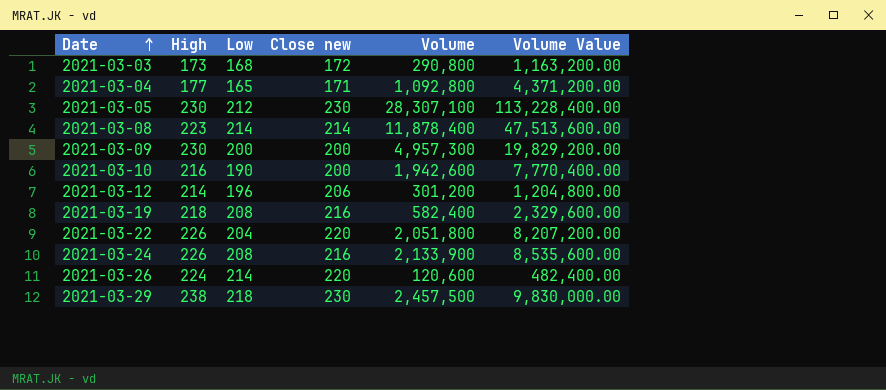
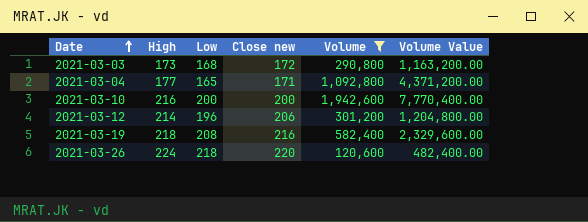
filter: none -> Volume <= 1,942,600
2021-03-10 | Low: 190 -> 200
2021-03-26 | Low: 214 -> 218

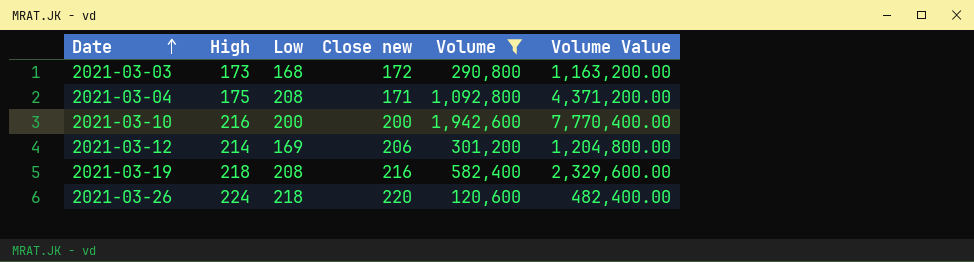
2021-03-04 | High: 177 -> 175
2021-03-04 | Low: 165 -> 208
2021-03-12 | Low: 196 -> 169

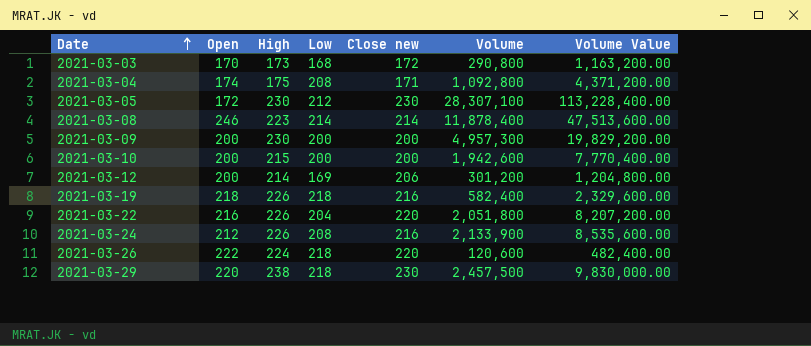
filter: Volume <= 1,942,600 -> none
column Open | position: none -> 2
2021-03-10 | High: 216 -> 215
2021-03-19 | High: 218 -> 226
2021-03-19 | Low: 208 -> 218

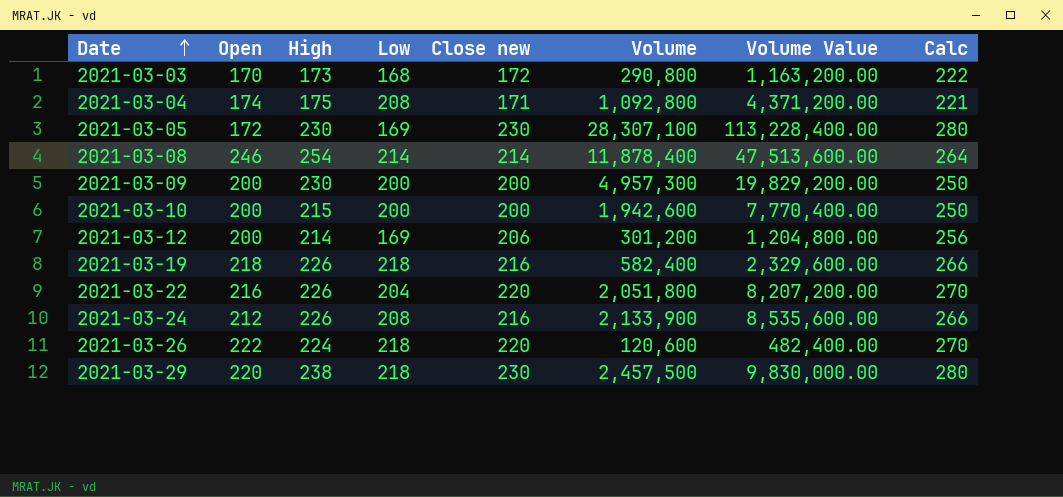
column Calc | formula: none -> [Close new] + 50
2021-03-05 | Low: 212 -> 169
2021-03-08 | High: 223 -> 254

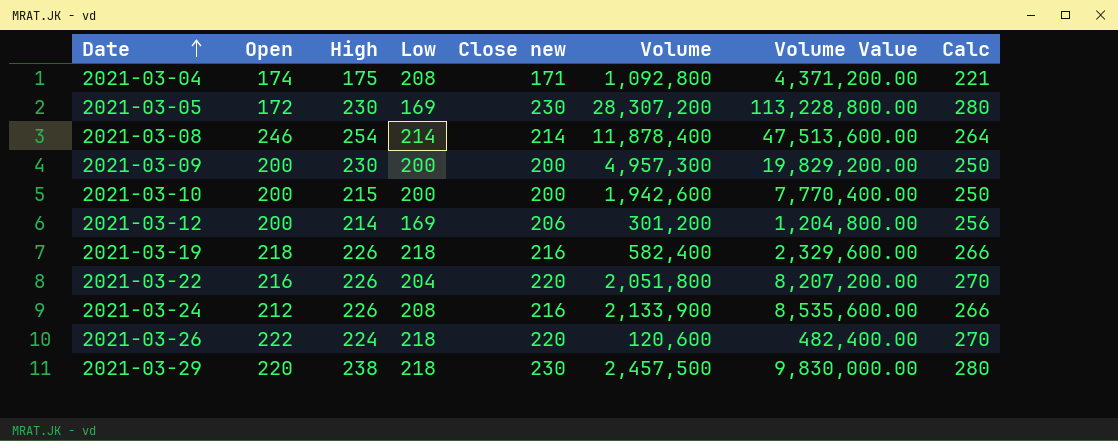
row 2021-03-03: 170 | 173 | 168 | 172 | 290,800 | 1,163,200.00 | 222 -> none
2021-03-05 | Volume: 28,307,100 -> 28,307,200
2021-03-05 | Volume Value: 113,228,400.00 -> 113,228,800.00

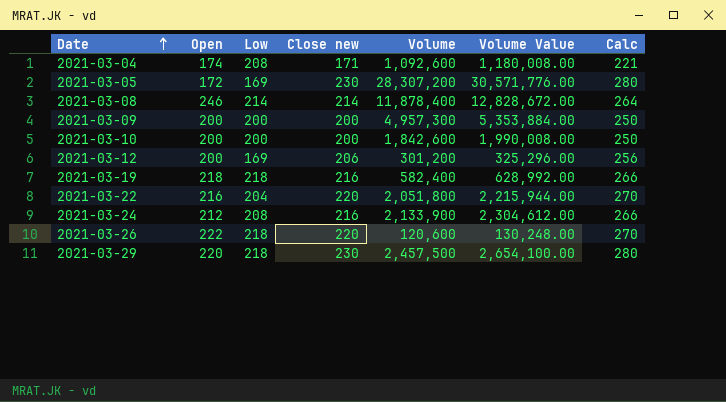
column High | position: 3 -> none
column Volume Value | formula: [Volume] * 4 -> [Volume] * 1.08
2021-03-04 | Volume: 1,092,800 -> 1,092,600
2021-03-10 | Volume: 1,942,600 -> 1,842,600

